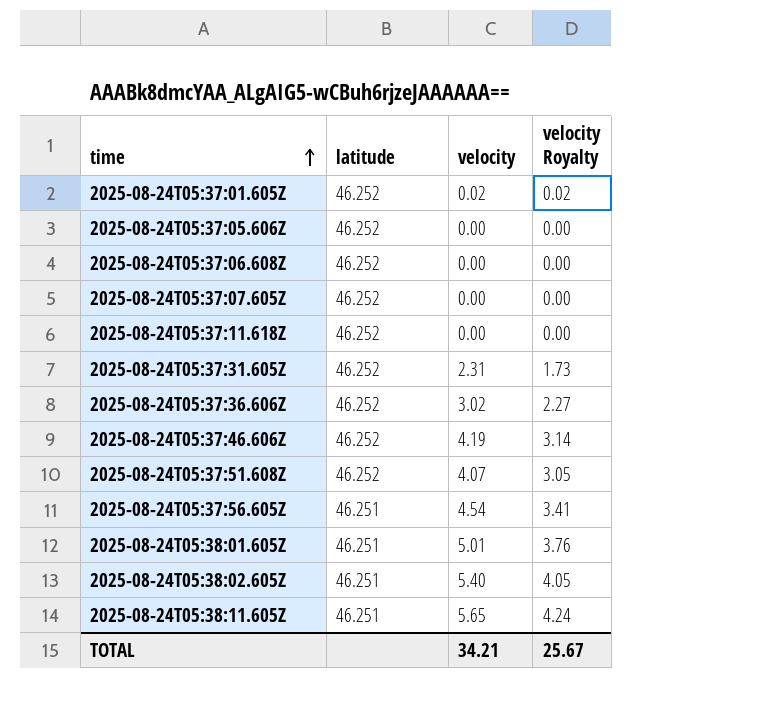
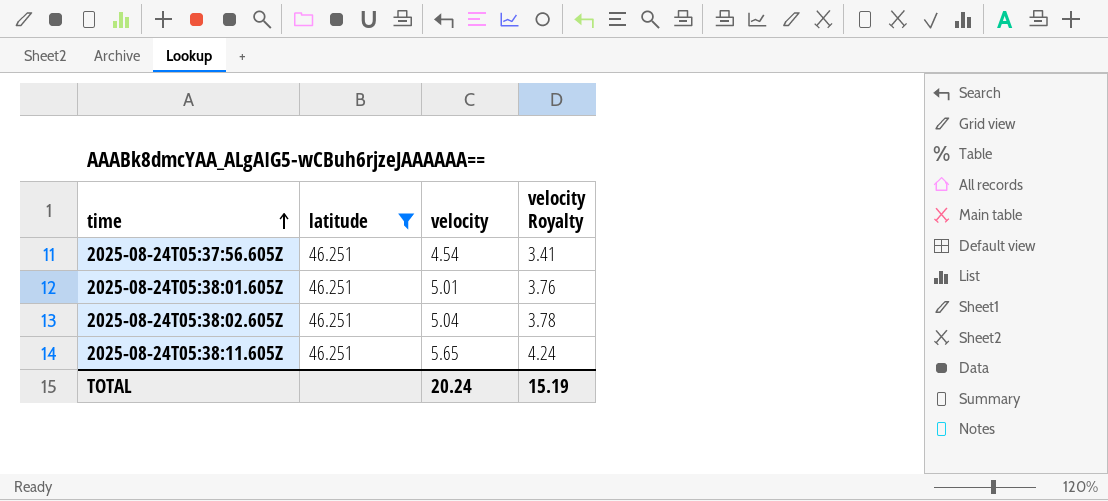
filter: none -> latitude = 46.251
2025-08-24T05:38:02.605Z | velocity: 5.40 -> 5.04
2025-08-24T05:38:02.605Z | velocity Royalty: 4.05 -> 3.78
TOTAL | velocity: 34.21 -> 20.24
TOTAL | velocity Royalty: 25.67 -> 15.19

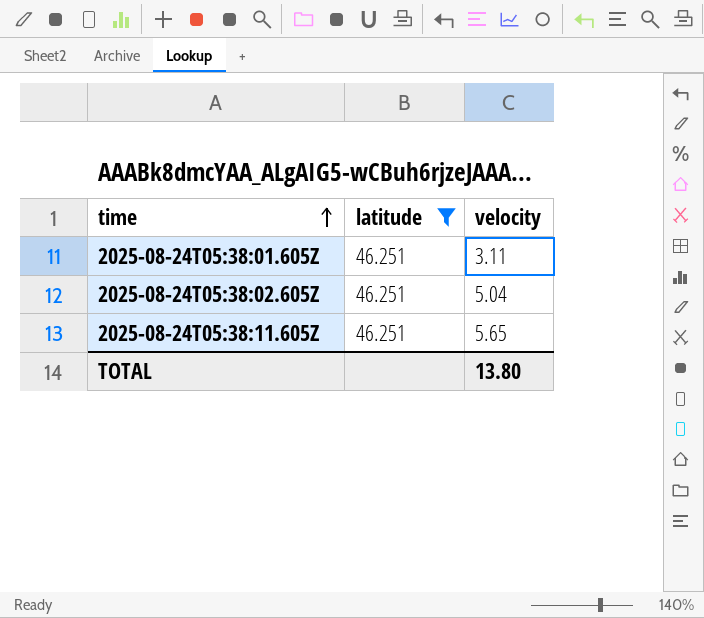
column velocity Royalty | formula: [velocity] * 0.75 -> none
row 2025-08-24T05:37:56.605Z: 46.251 | 4.54 | 3.41 -> none
2025-08-24T05:38:01.605Z | velocity: 5.01 -> 3.11
TOTAL | velocity: 20.24 -> 13.80

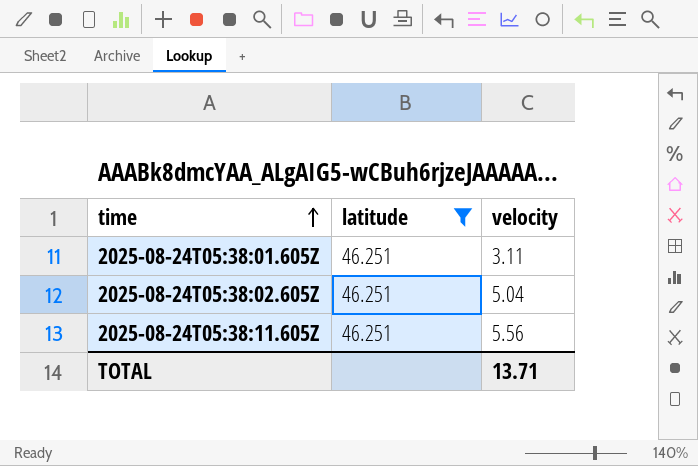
2025-08-24T05:38:11.605Z | velocity: 5.65 -> 5.56
TOTAL | velocity: 13.80 -> 13.71

